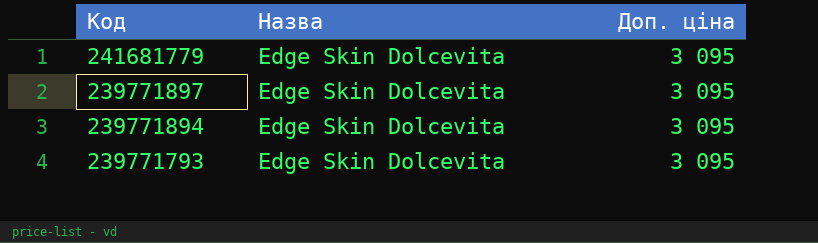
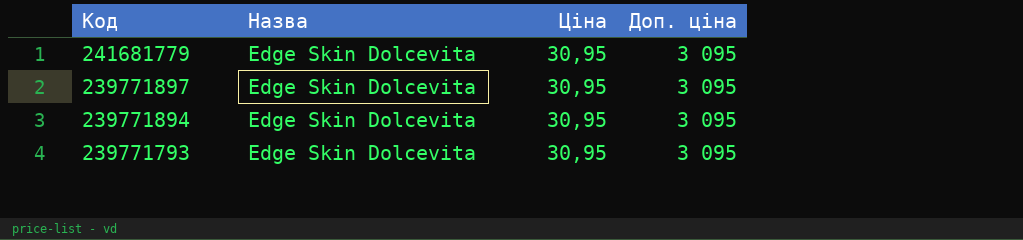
column Ціна | position: none -> 3

